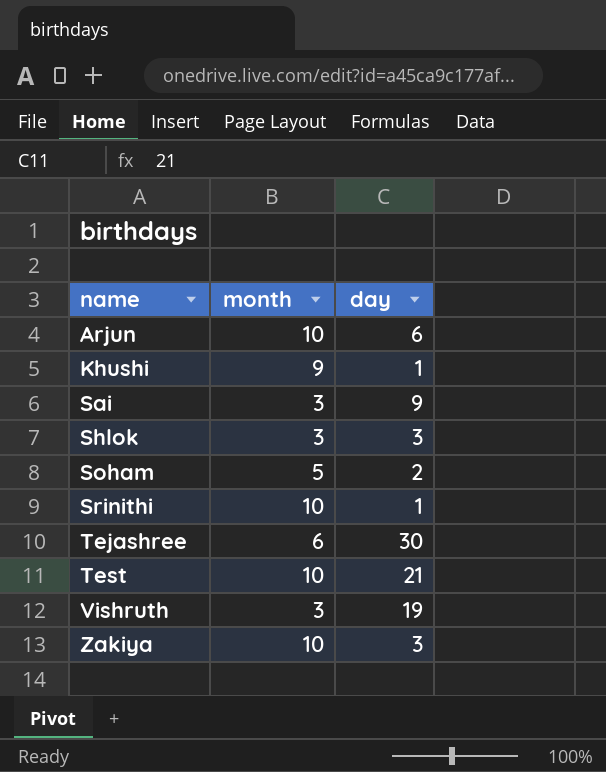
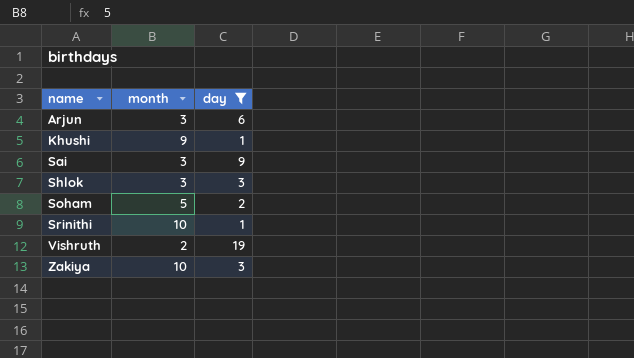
filter: none -> day <= 19
Arjun | month: 10 -> 3
Vishruth | month: 3 -> 2

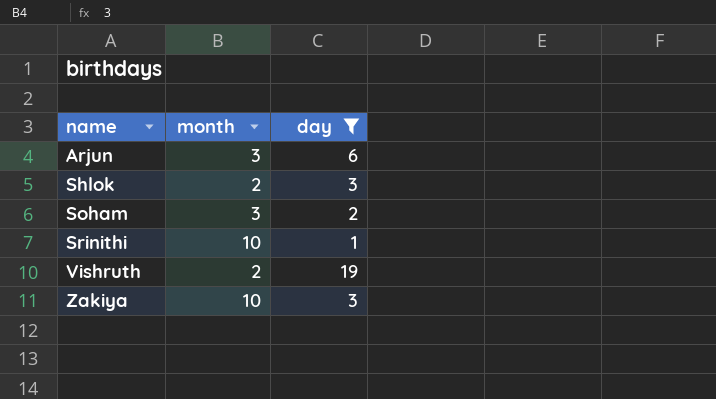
row Khushi: 9 | 1 -> none
row Sai: 3 | 9 -> none
Shlok | month: 3 -> 2
Soham | month: 5 -> 3

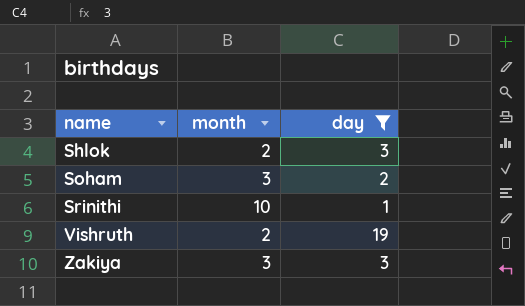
row Arjun: 3 | 6 -> none
Zakiya | month: 10 -> 3

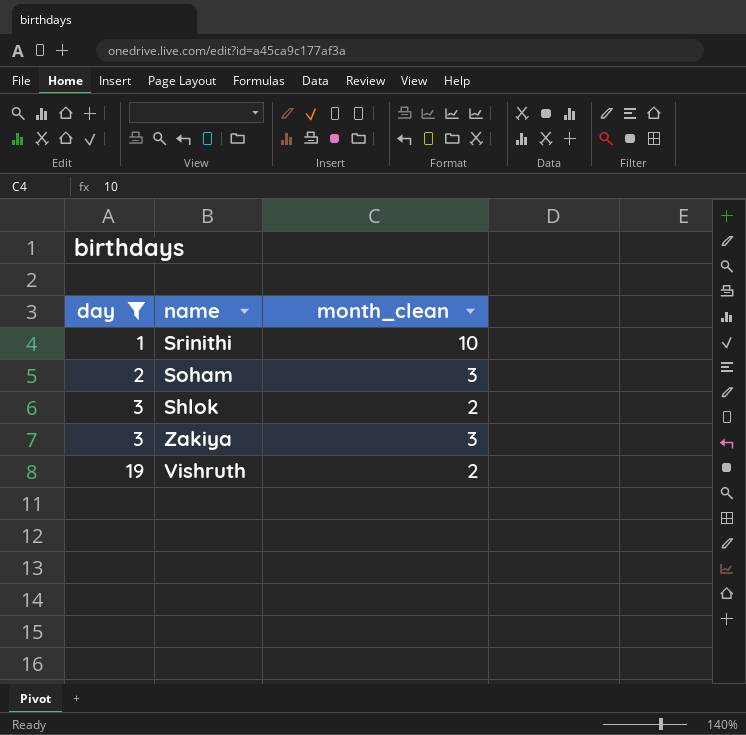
row order: name ascending -> day ascending
column day | position: 3 -> 1
column name: month -> month_clean

